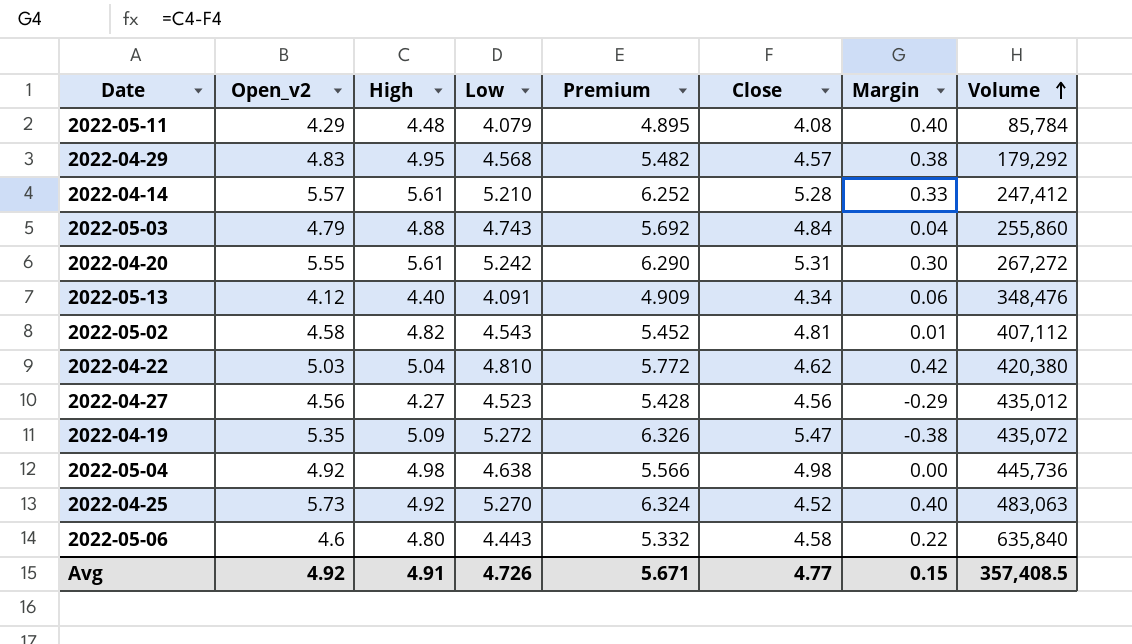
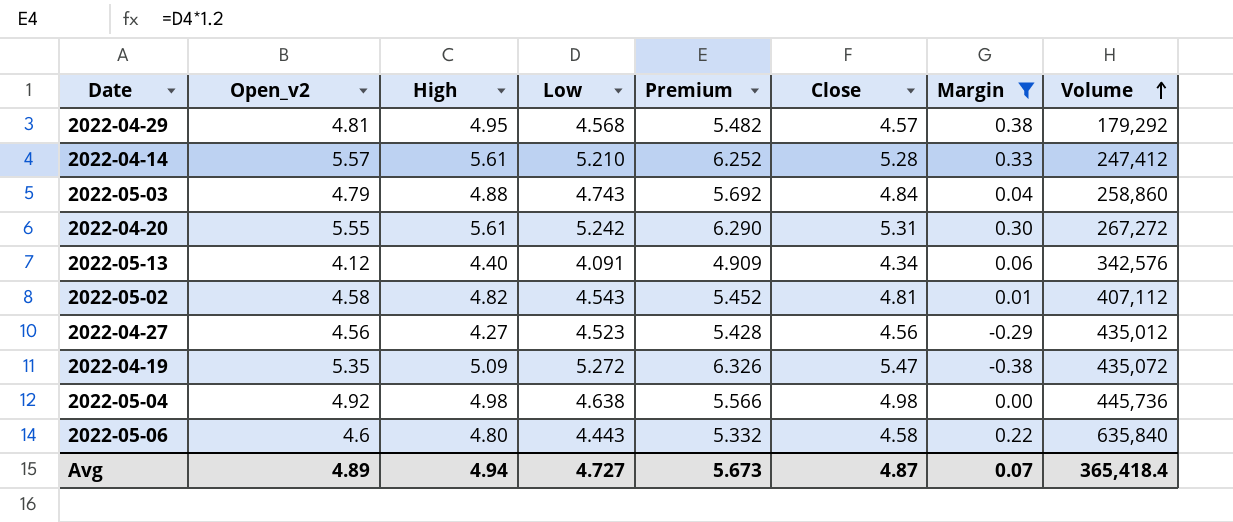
filter: none -> Margin <= 0.38
2022-04-29 | Open_v2: 4.83 -> 4.81
2022-05-03 | Volume: 255,860 -> 258,860
2022-05-13 | Volume: 348,476 -> 342,576
Avg | Open_v2: 4.92 -> 4.89
Avg | High: 4.91 -> 4.94
Avg | Low: 4.726 -> 4.727
Avg | Premium: 5.671 -> 5.673
Avg | Close: 4.77 -> 4.87
Avg | Margin: 0.15 -> 0.07
Avg | Volume: 357,408.5 -> 365,418.4

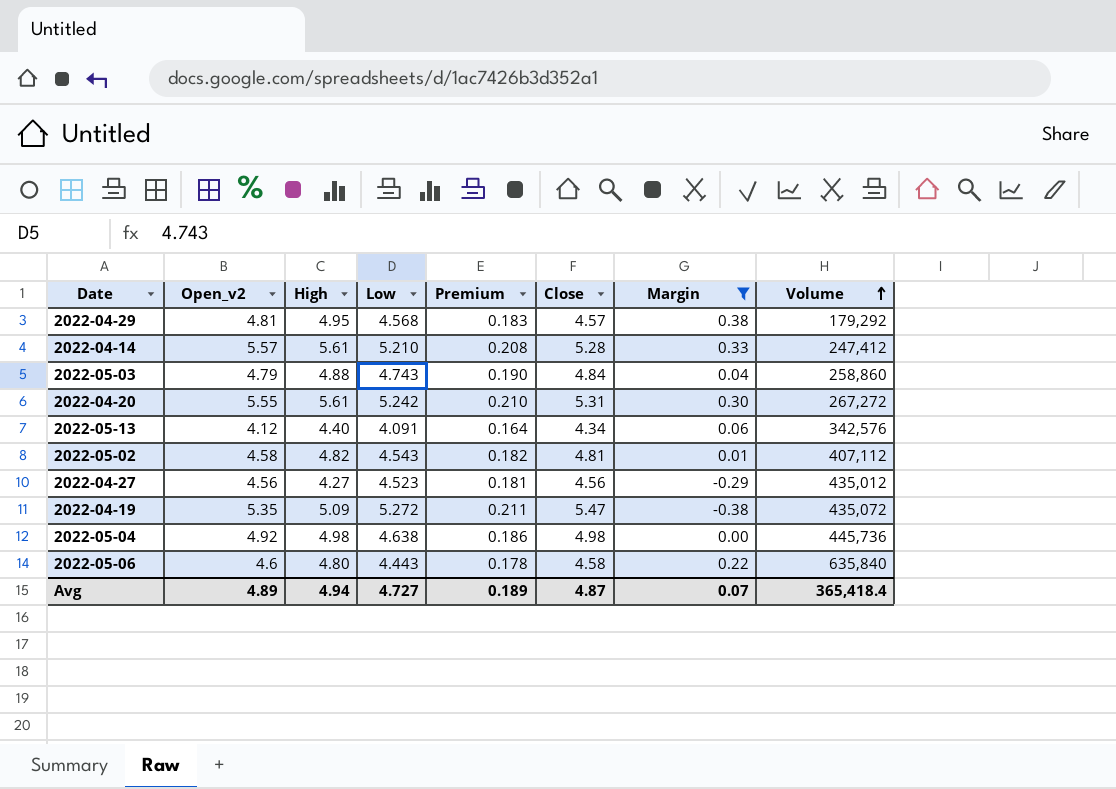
column Premium | formula: [Low] * 1.2 -> [Low] * 0.04
Avg | Premium: 5.673 -> 0.189

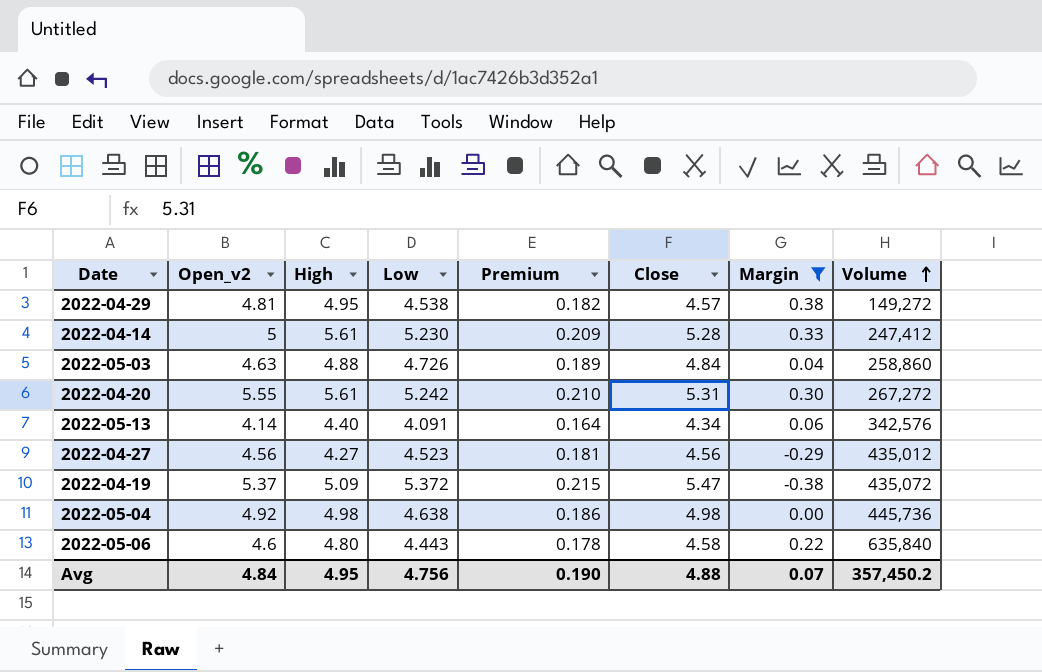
row 2022-05-02: 4.58 | 4.82 | 4.543 | 0.182 | 4.81 | 0.01 | 407,112 -> none
2022-04-29 | Low: 4.568 -> 4.538
2022-04-29 | Premium: 0.183 -> 0.182
2022-04-29 | Volume: 179,292 -> 149,272
2022-04-14 | Open_v2: 5.57 -> 5
2022-04-14 | Low: 5.210 -> 5.230
2022-04-14 | Premium: 0.208 -> 0.209
2022-05-03 | Open_v2: 4.79 -> 4.63
2022-05-03 | Low: 4.743 -> 4.726
2022-05-03 | Premium: 0.190 -> 0.189
2022-05-13 | Open_v2: 4.12 -> 4.14
2022-04-19 | Open_v2: 5.35 -> 5.37
2022-04-19 | Low: 5.272 -> 5.372
2022-04-19 | Premium: 0.211 -> 0.215
Avg | Open_v2: 4.89 -> 4.84
Avg | High: 4.94 -> 4.95
Avg | Low: 4.727 -> 4.756
Avg | Premium: 0.189 -> 0.190
Avg | Close: 4.87 -> 4.88
Avg | Volume: 365,418.4 -> 357,450.2

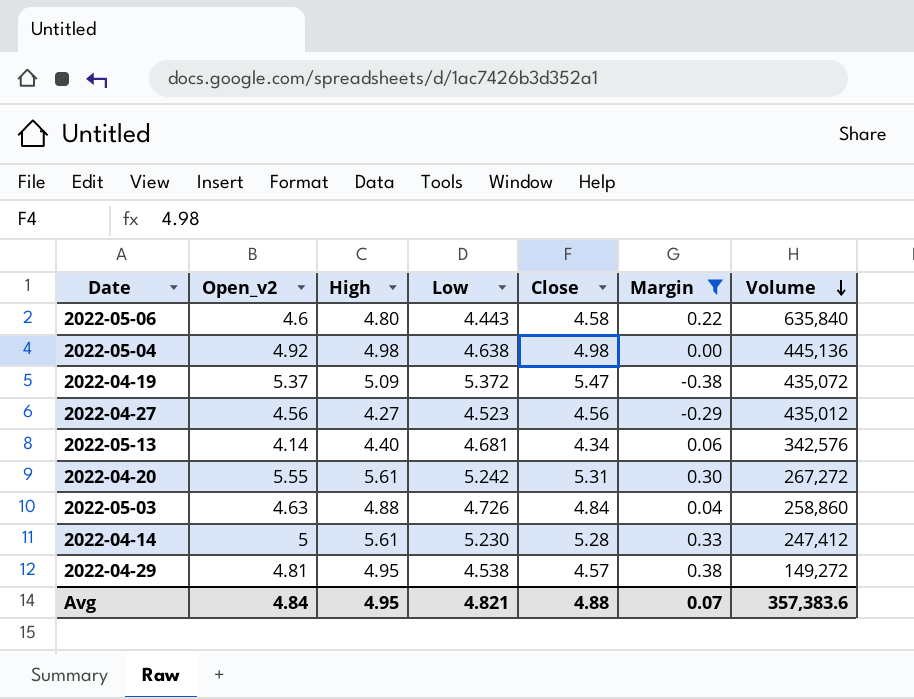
row order: Volume ascending -> Volume descending
column Premium | formula: [Low] * 0.04 -> none
2022-05-04 | Volume: 445,736 -> 445,136
2022-05-13 | Low: 4.091 -> 4.681
Avg | Low: 4.756 -> 4.821
Avg | Volume: 357,450.2 -> 357,383.6

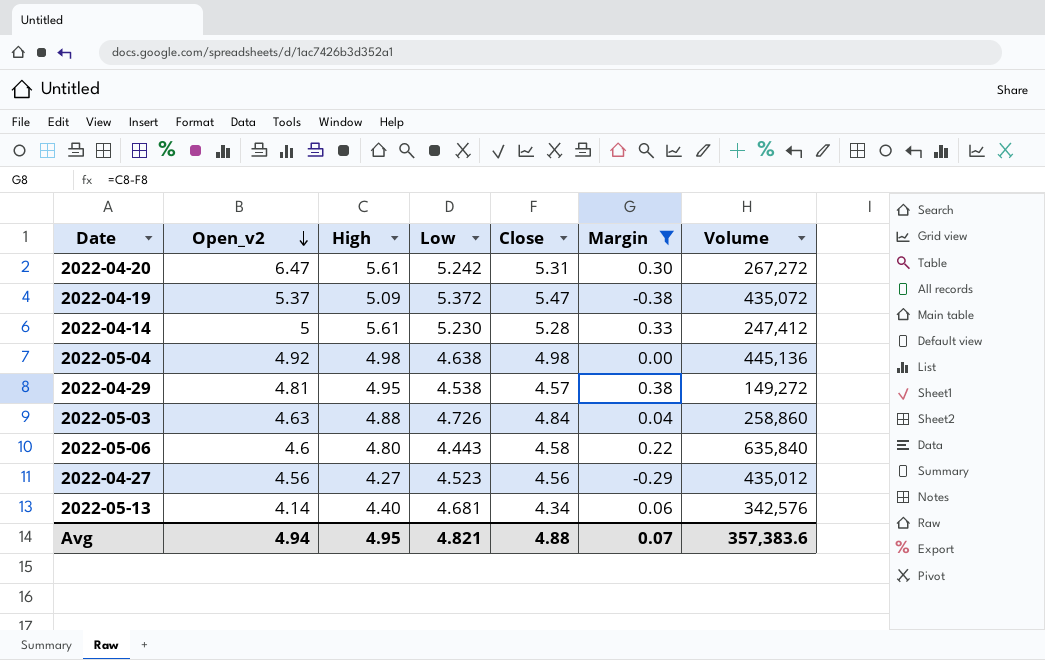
row order: Volume descending -> Open_v2 descending
2022-04-20 | Open_v2: 5.55 -> 6.47
Avg | Open_v2: 4.84 -> 4.94

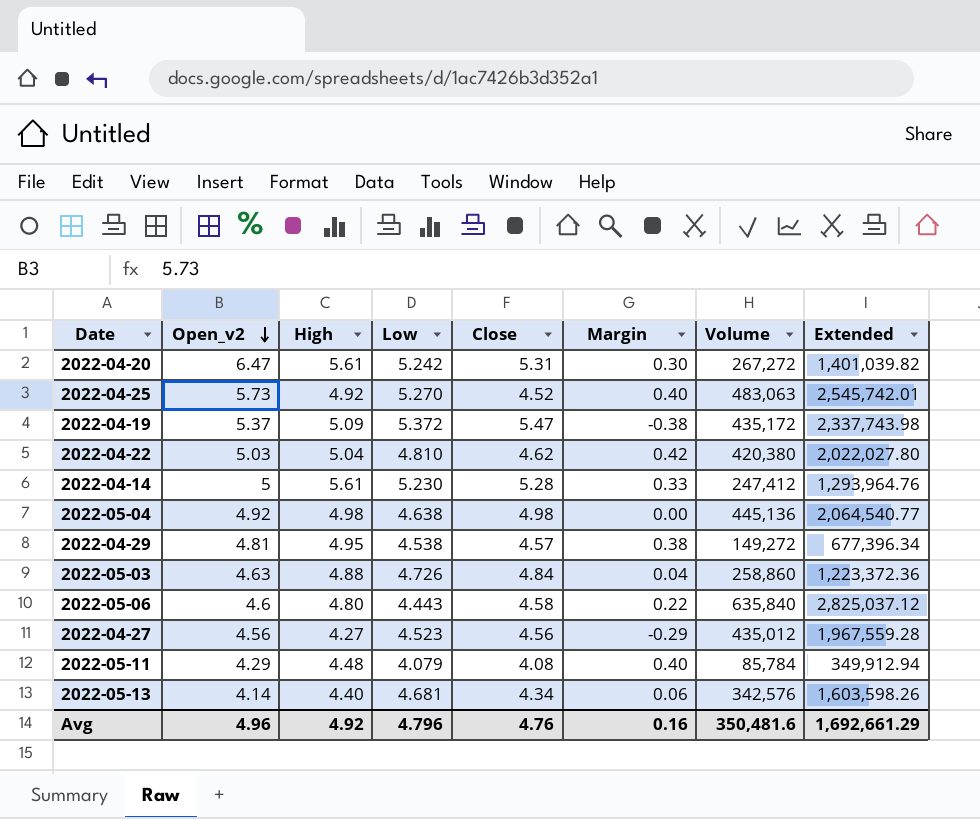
filter: Margin <= 0.38 -> none
column Extended | formula: none -> [Low] * [Volume]
2022-04-19 | Volume: 435,072 -> 435,172
Avg | Open_v2: 4.94 -> 4.96
Avg | High: 4.95 -> 4.92
Avg | Low: 4.821 -> 4.796
Avg | Close: 4.88 -> 4.76
Avg | Margin: 0.07 -> 0.16
Avg | Volume: 357,383.6 -> 350,481.6

